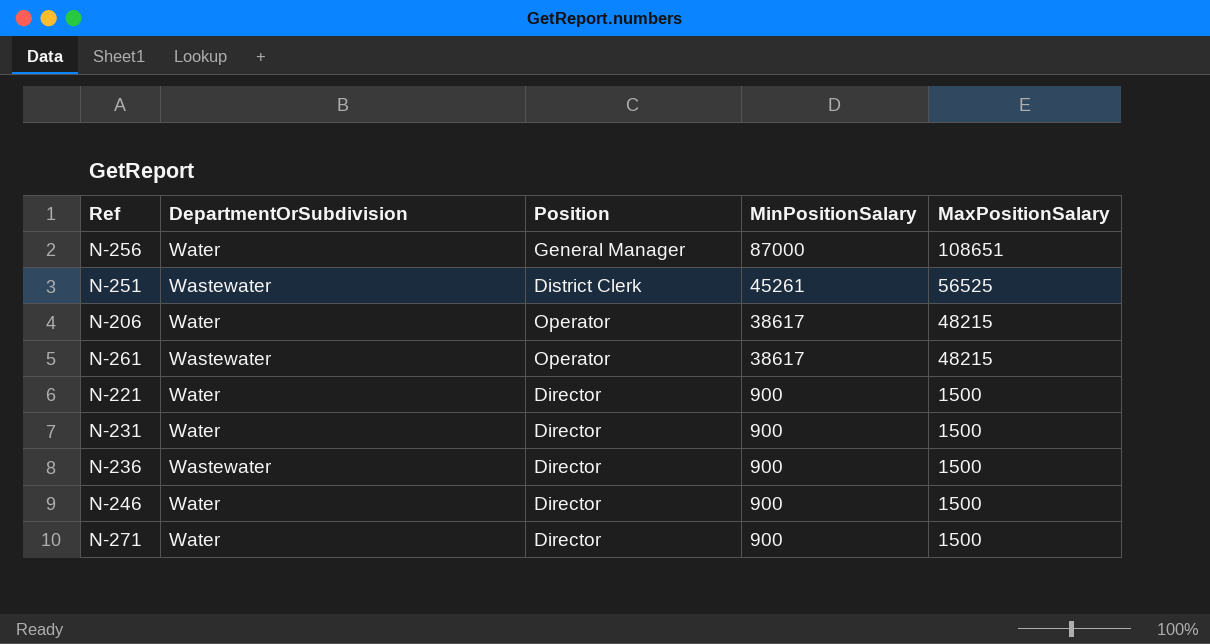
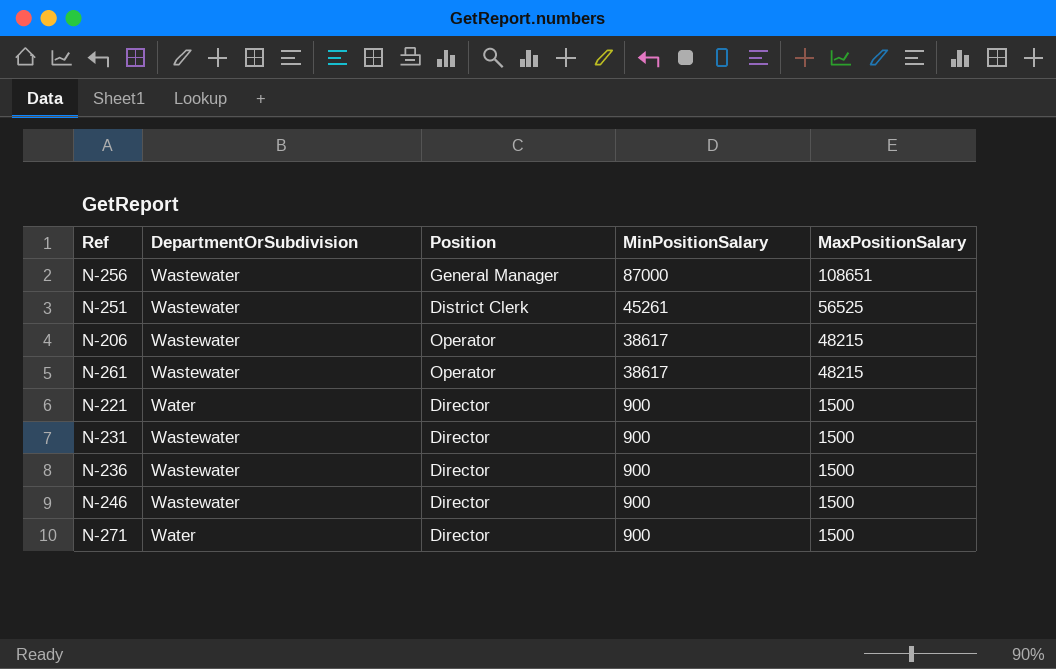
N-256 | DepartmentOrSubdivision: Water -> Wastewater
N-206 | DepartmentOrSubdivision: Water -> Wastewater
N-231 | DepartmentOrSubdivision: Water -> Wastewater
N-246 | DepartmentOrSubdivision: Water -> Wastewater

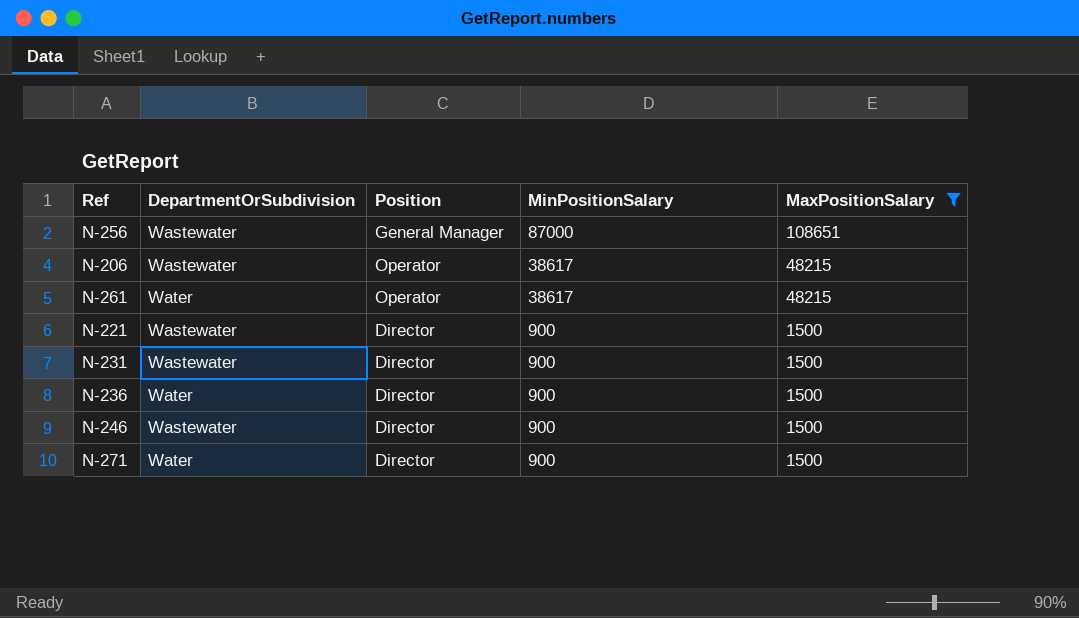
filter: none -> MaxPositionSalary != 56525
N-261 | DepartmentOrSubdivision: Wastewater -> Water
N-221 | DepartmentOrSubdivision: Water -> Wastewater
N-236 | DepartmentOrSubdivision: Wastewater -> Water

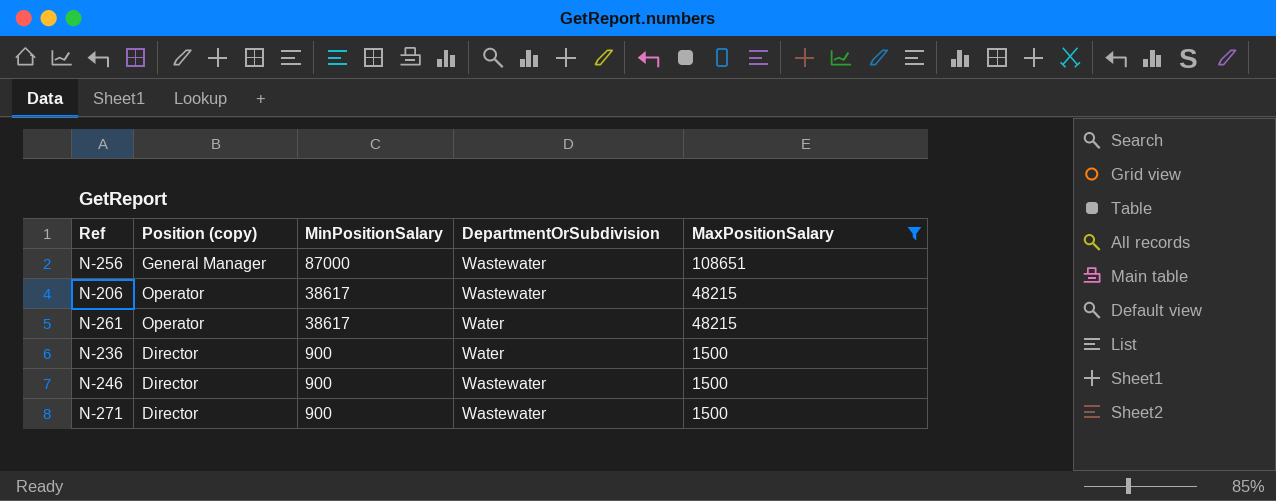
column name: Position -> Position (copy)
column DepartmentOrSubdivision | position: 2 -> 4
row N-221: Wastewater | Director | 900 | 1500 -> none
row N-231: Wastewater | Director | 900 | 1500 -> none
N-271 | DepartmentOrSubdivision: Water -> Wastewater

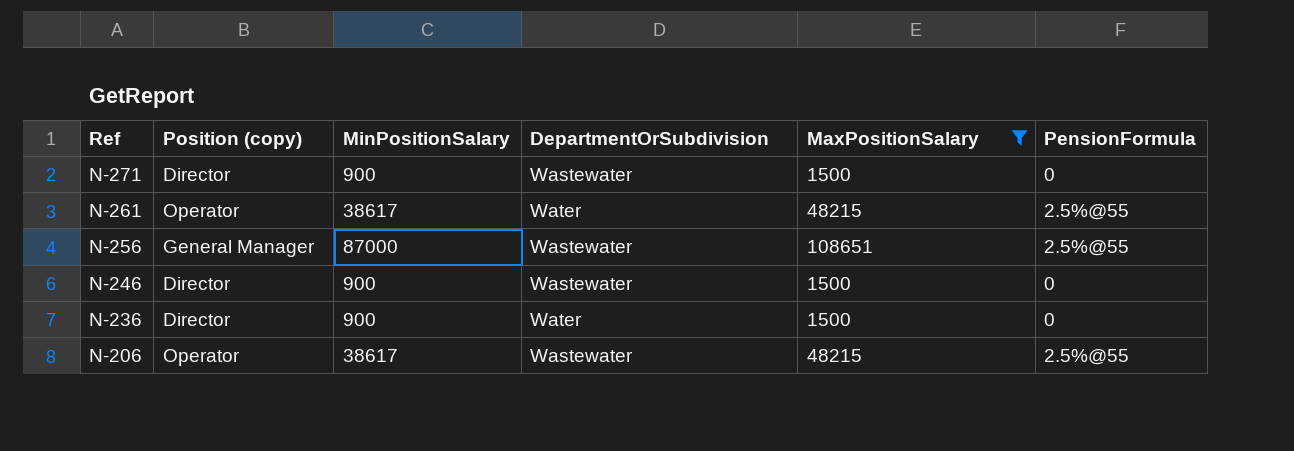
row order: MinPositionSalary descending -> Ref descending
column PensionFormula | position: none -> 6

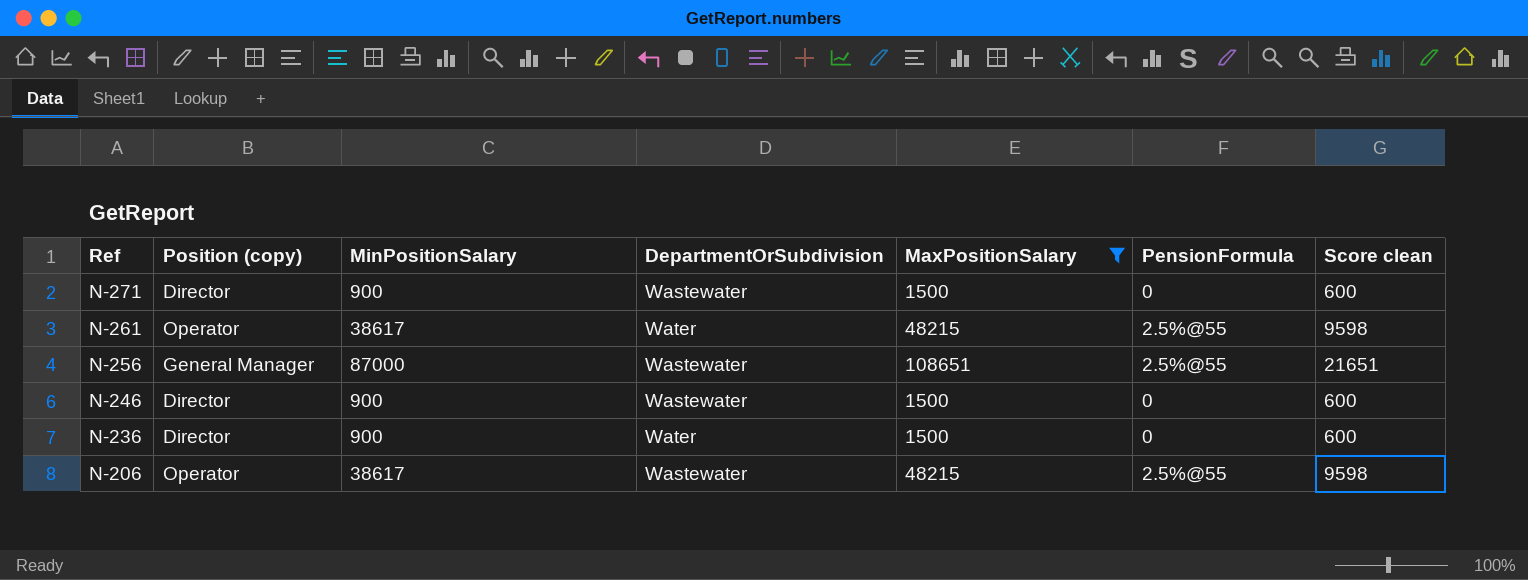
column Score clean | formula: none -> [MaxPositionSalary] - [MinPositionSalary]

